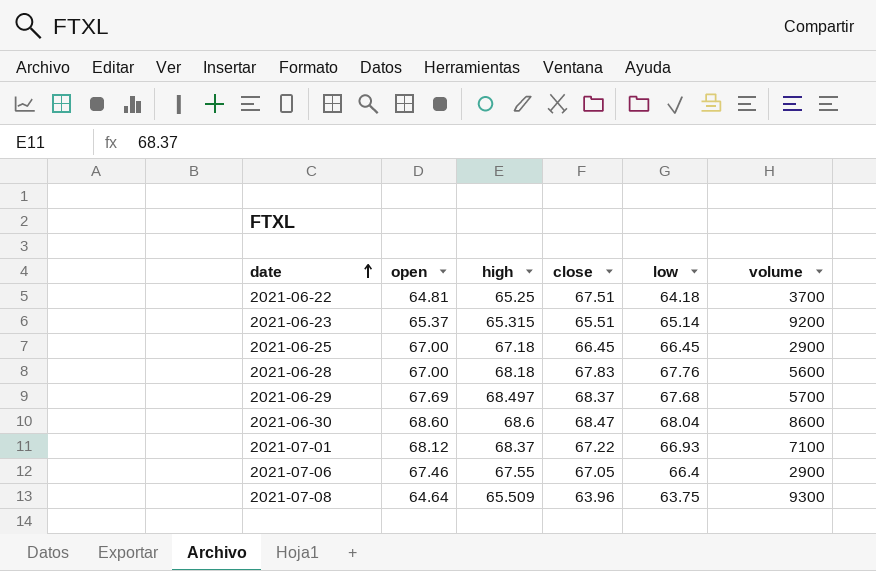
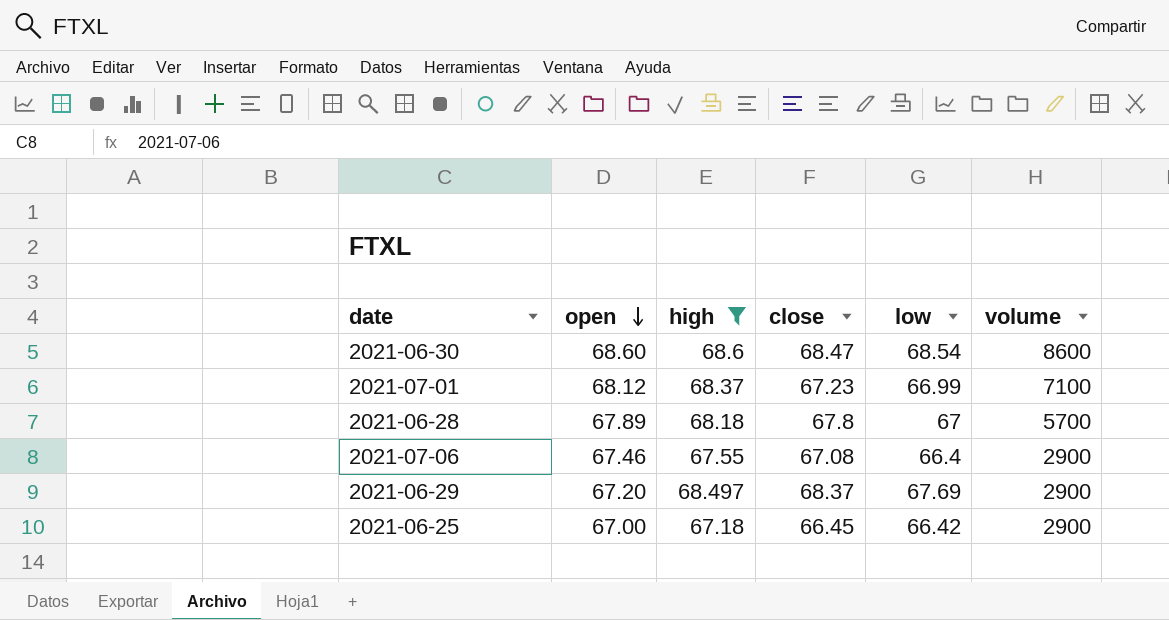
filter: none -> high >= 67.18
row order: date ascending -> open descending
2021-06-30 | low: 68.04 -> 68.54
2021-07-01 | close: 67.22 -> 67.23
2021-07-01 | low: 66.93 -> 66.99
2021-06-28 | open: 67.00 -> 67.89
2021-06-28 | close: 67.83 -> 67.8
2021-06-28 | low: 67.76 -> 67
2021-06-28 | volume: 5600 -> 5700
2021-07-06 | close: 67.05 -> 67.08
2021-06-29 | open: 67.69 -> 67.20
2021-06-29 | low: 67.68 -> 67.69
2021-06-29 | volume: 5700 -> 2900
2021-06-25 | low: 66.45 -> 66.42

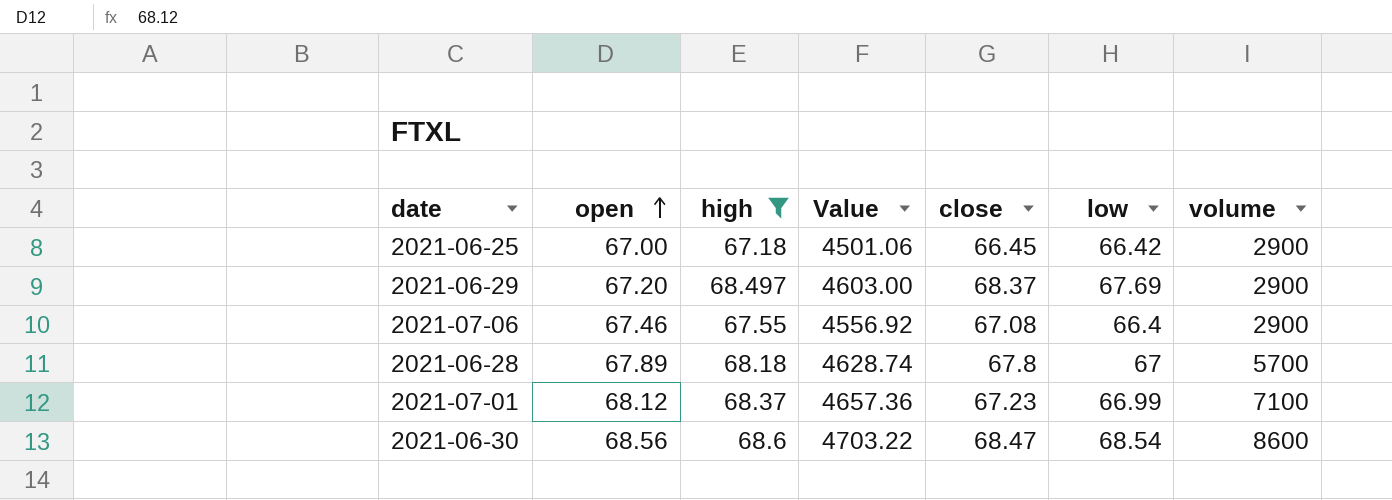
row order: open descending -> open ascending
column Value | formula: none -> [open] * [high]
2021-06-30 | open: 68.60 -> 68.56

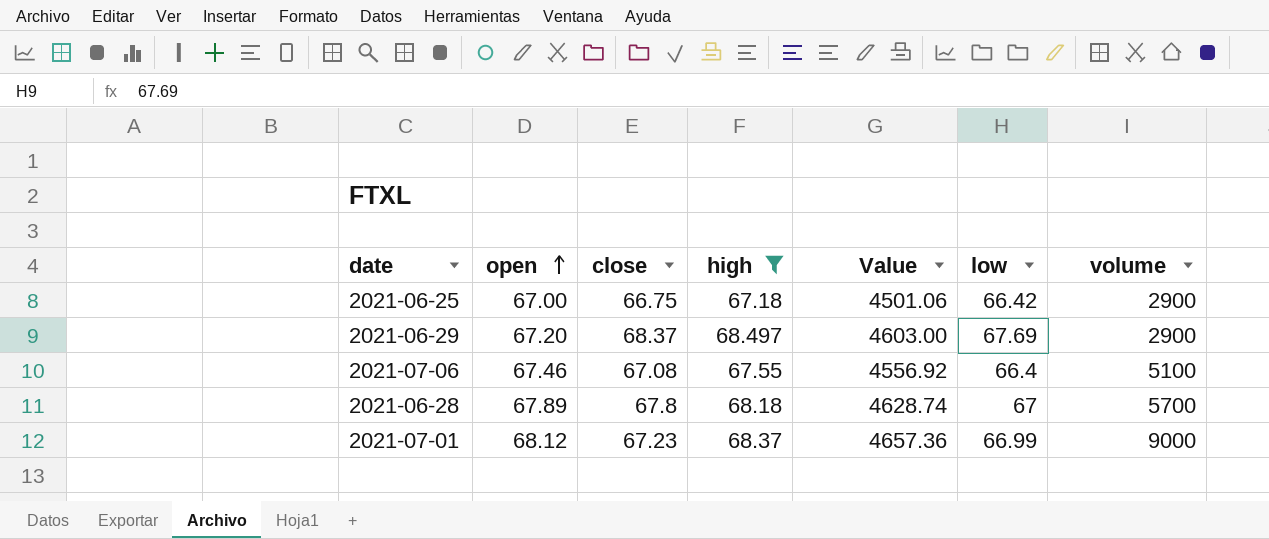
column close | position: 5 -> 3
row 2021-06-30: 68.56 | 68.6 | 4703.22 | 68.47 | 68.54 | 8600 -> none
2021-06-25 | close: 66.45 -> 66.75
2021-07-06 | volume: 2900 -> 5100
2021-07-01 | volume: 7100 -> 9000

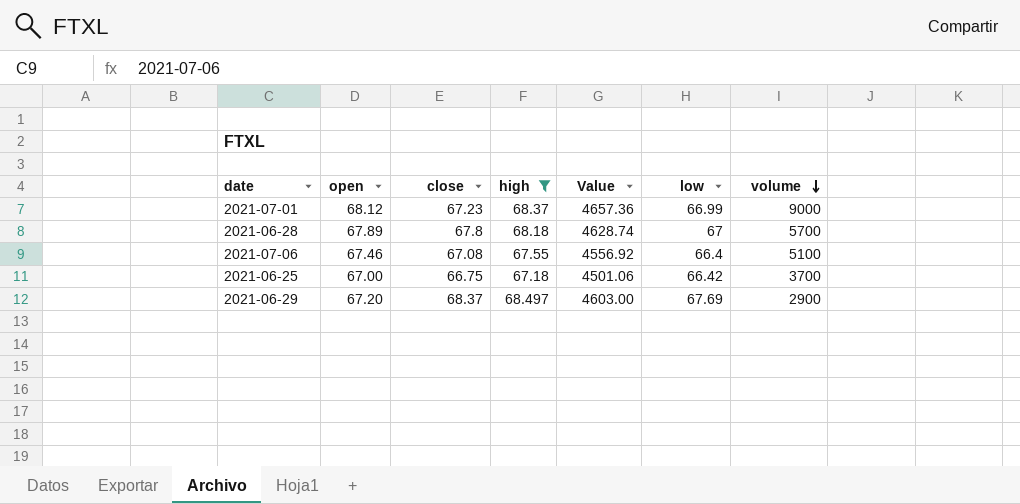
row order: open ascending -> volume descending
2021-06-25 | volume: 2900 -> 3700

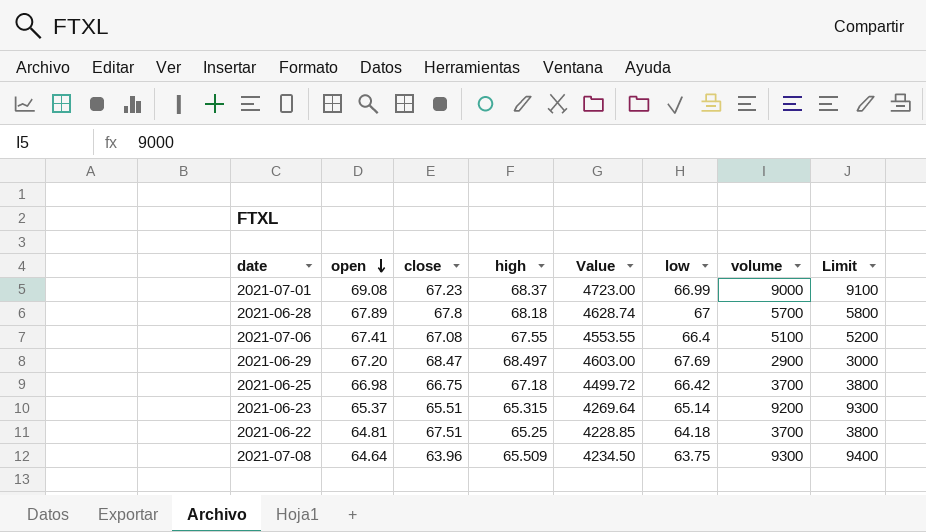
filter: high >= 67.18 -> none
row order: volume descending -> open descending
column Limit | formula: none -> [volume] + 100
2021-07-01 | open: 68.12 -> 69.08
2021-07-01 | Value: 4657.36 -> 4723.00
2021-07-06 | open: 67.46 -> 67.41
2021-07-06 | Value: 4556.92 -> 4553.55
2021-06-29 | close: 68.37 -> 68.47
2021-06-25 | open: 67.00 -> 66.98
2021-06-25 | Value: 4501.06 -> 4499.72

